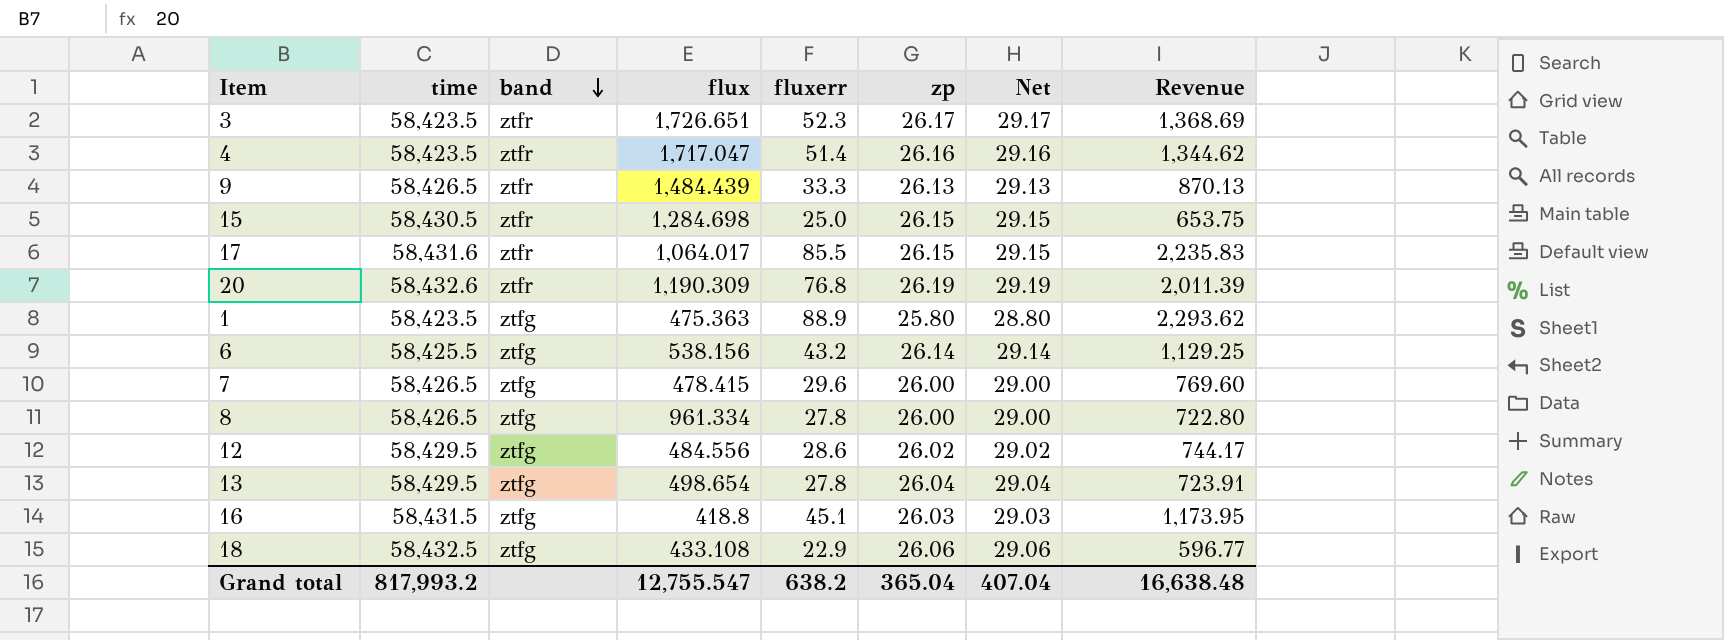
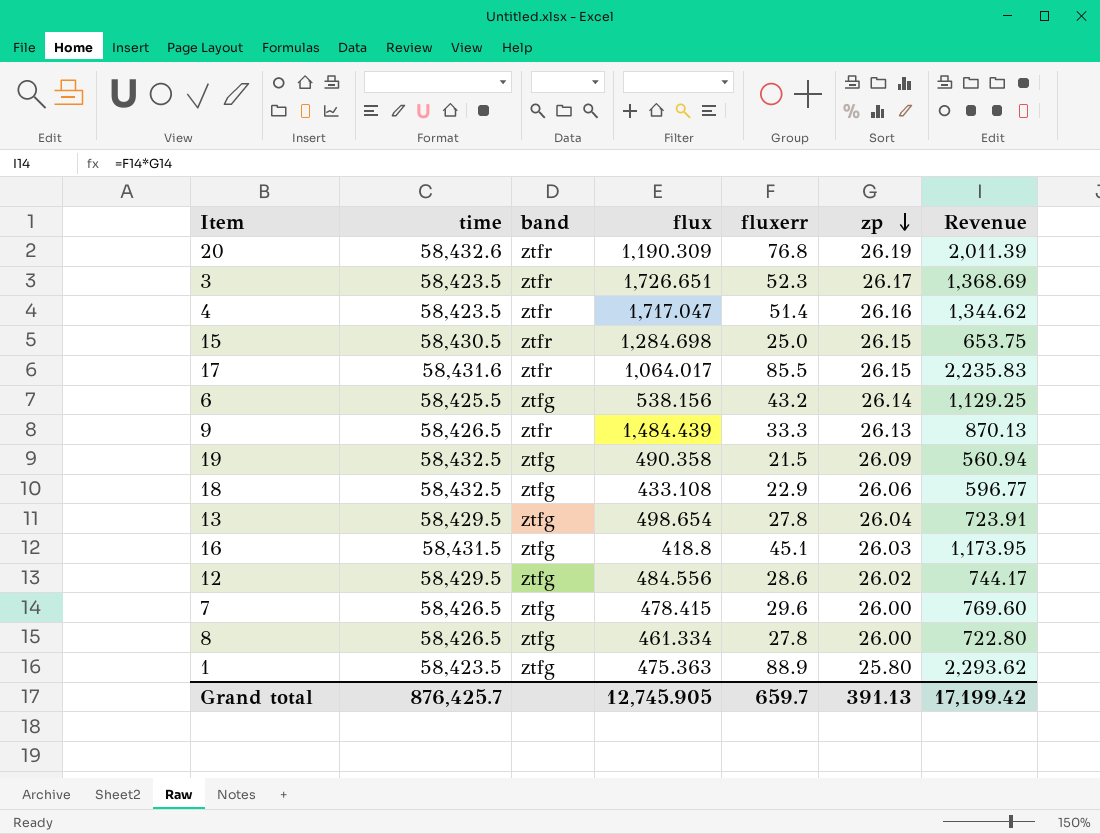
row order: band descending -> zp descending
column Net | formula: [zp] + 3 -> none
row 19: none -> 58,432.5 | ztfg | 490.358 | 21.5 | 26.09 | 560.94
8 | flux: 961.334 -> 461.334
Grand total | time: 817,993.2 -> 876,425.7
Grand total | flux: 12,755.547 -> 12,745.905
Grand total | fluxerr: 638.2 -> 659.7
Grand total | zp: 365.04 -> 391.13
Grand total | Revenue: 16,638.48 -> 17,199.42

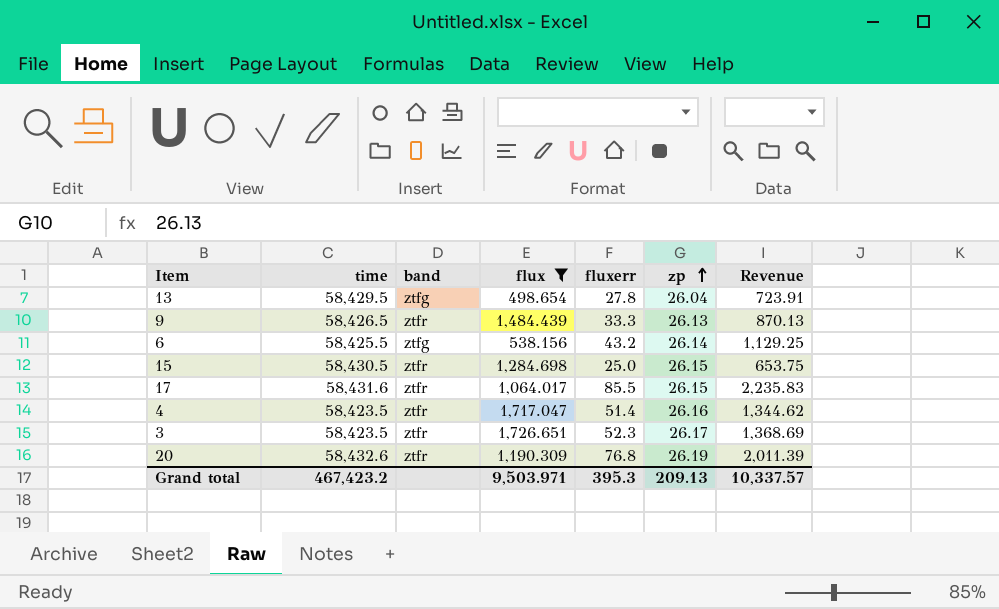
filter: none -> flux >= 498.654
row order: zp descending -> zp ascending
Grand total | time: 876,425.7 -> 467,423.2
Grand total | flux: 12,745.905 -> 9,503.971
Grand total | fluxerr: 659.7 -> 395.3
Grand total | zp: 391.13 -> 209.13
Grand total | Revenue: 17,199.42 -> 10,337.57

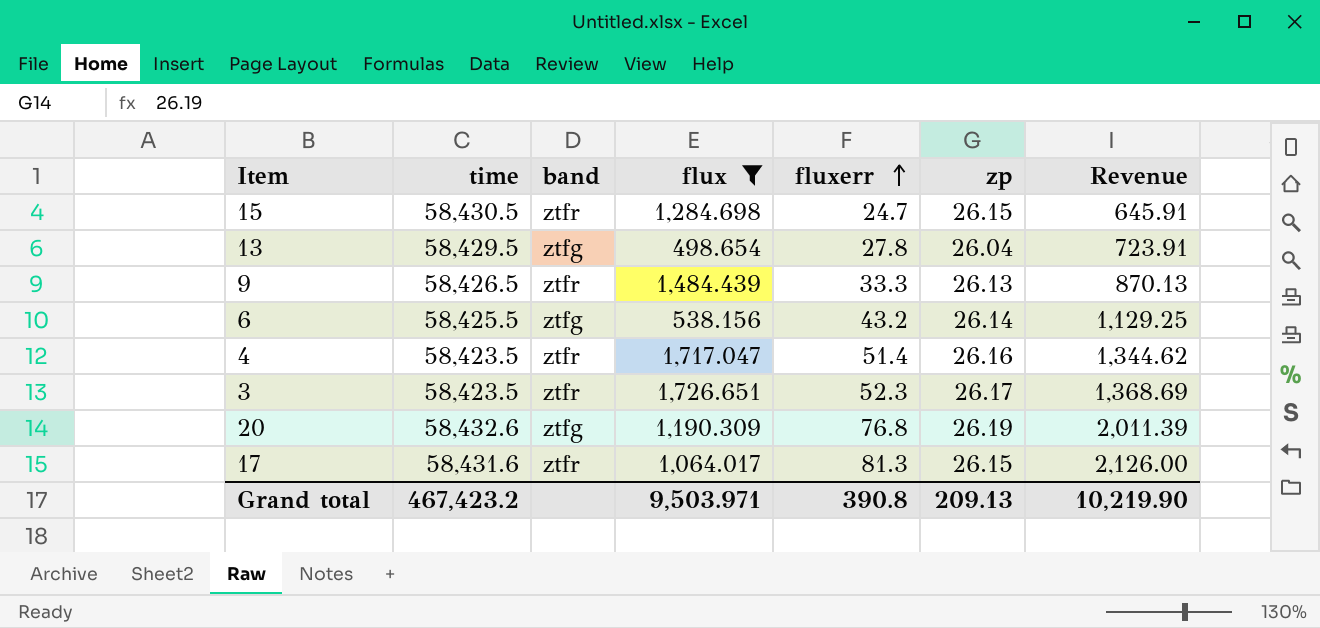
row order: zp ascending -> fluxerr ascending
15 | fluxerr: 25.0 -> 24.7
15 | Revenue: 653.75 -> 645.91
20 | band: ztfr -> ztfg
17 | fluxerr: 85.5 -> 81.3
17 | Revenue: 2,235.83 -> 2,126.00
Grand total | fluxerr: 395.3 -> 390.8
Grand total | Revenue: 10,337.57 -> 10,219.90

